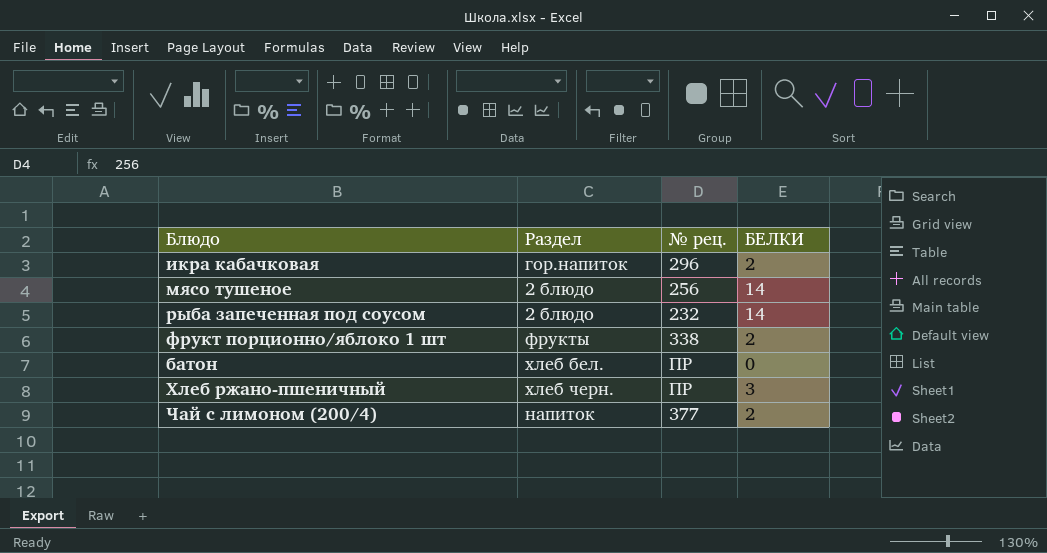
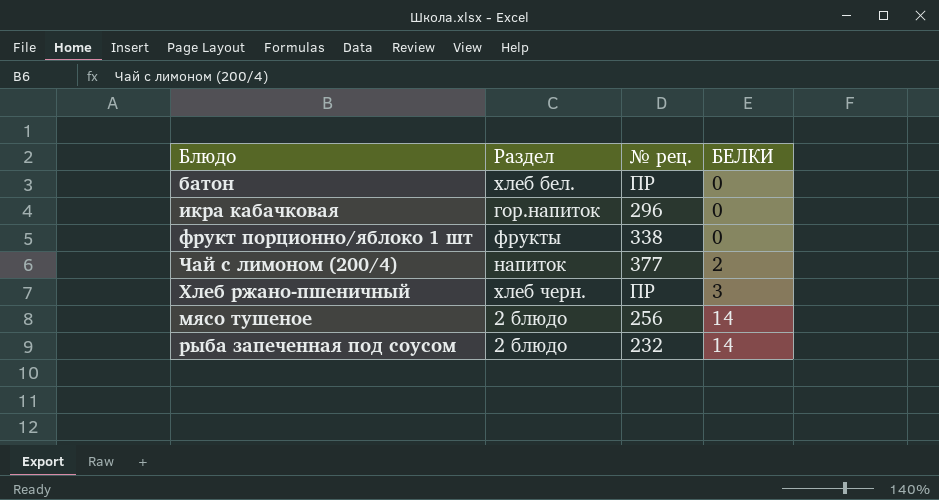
row order: none -> БЕЛКИ ascending
икра кабачковая | БЕЛКИ: 2 -> 0
фрукт порционно/яблоко 1 шт | БЕЛКИ: 2 -> 0

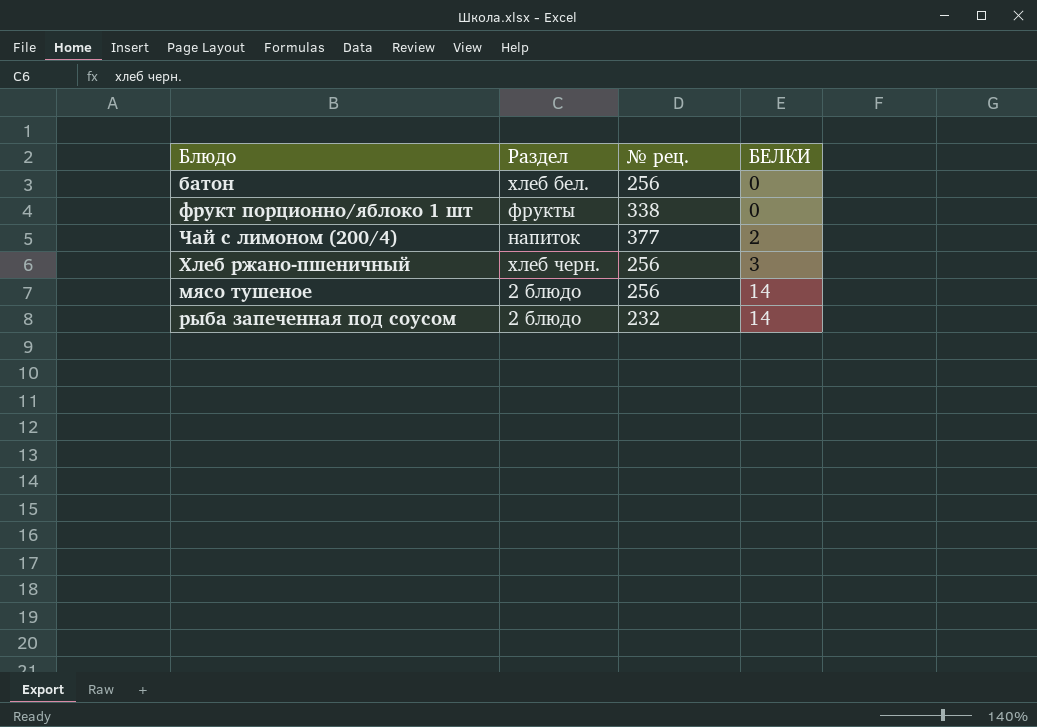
row икра кабачковая: гор.напиток | 296 | 0 -> none
батон | № рец.: ПР -> 256
Хлеб ржано-пшеничный | № рец.: ПР -> 256

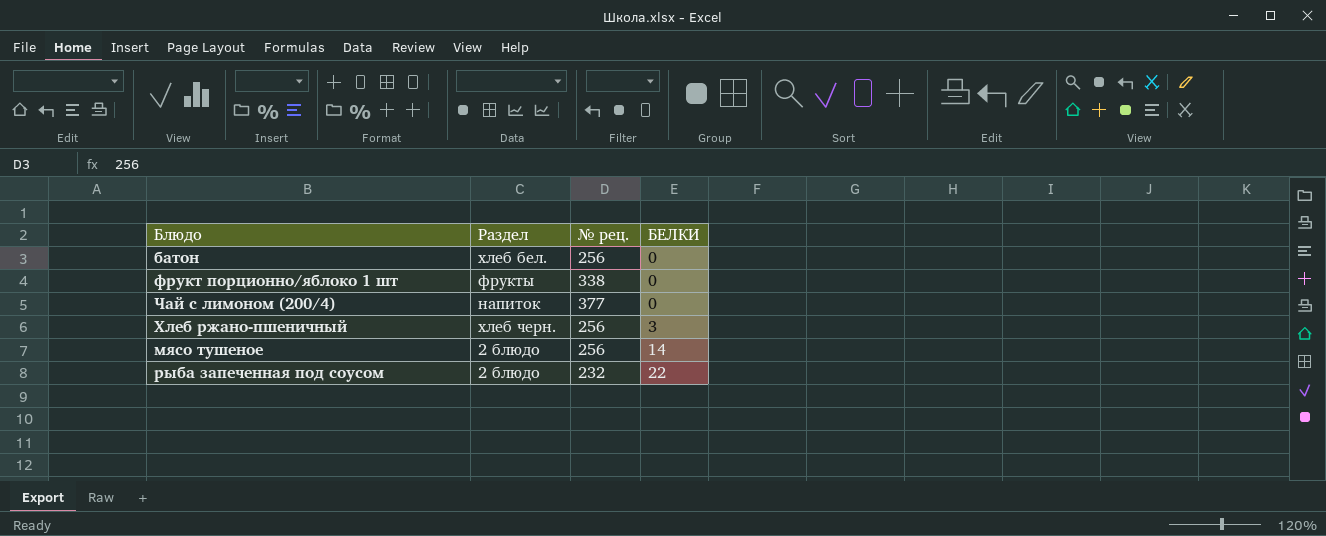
Чай с лимоном (200/4) | БЕЛКИ: 2 -> 0
рыба запеченная под соусом | БЕЛКИ: 14 -> 22

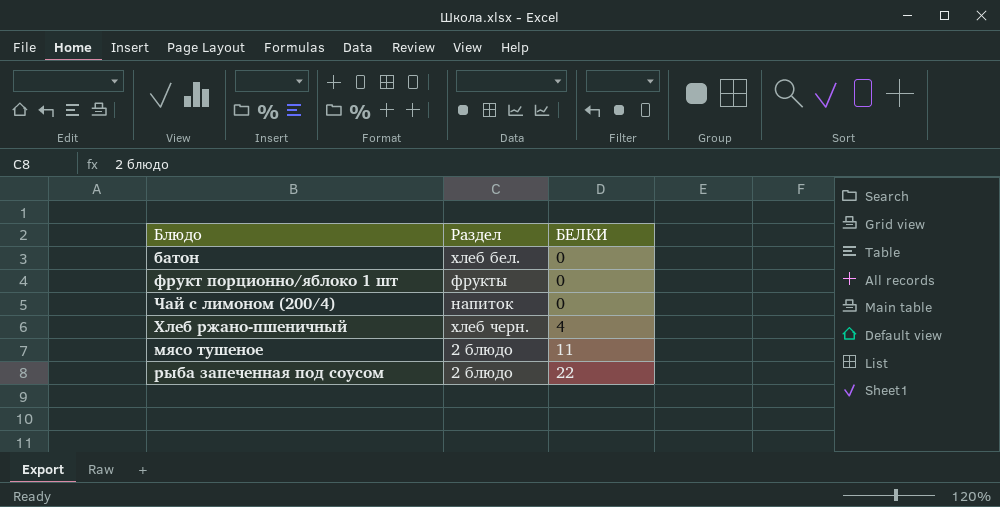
column № рец. | position: 3 -> none
Хлеб ржано-пшеничный | БЕЛКИ: 3 -> 4
мясо тушеное | БЕЛКИ: 14 -> 11

